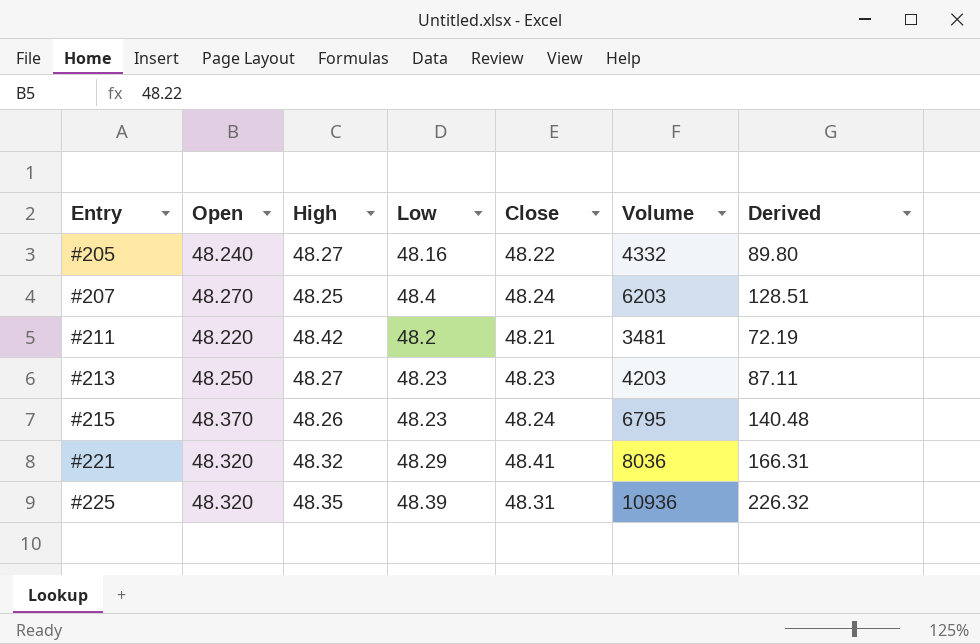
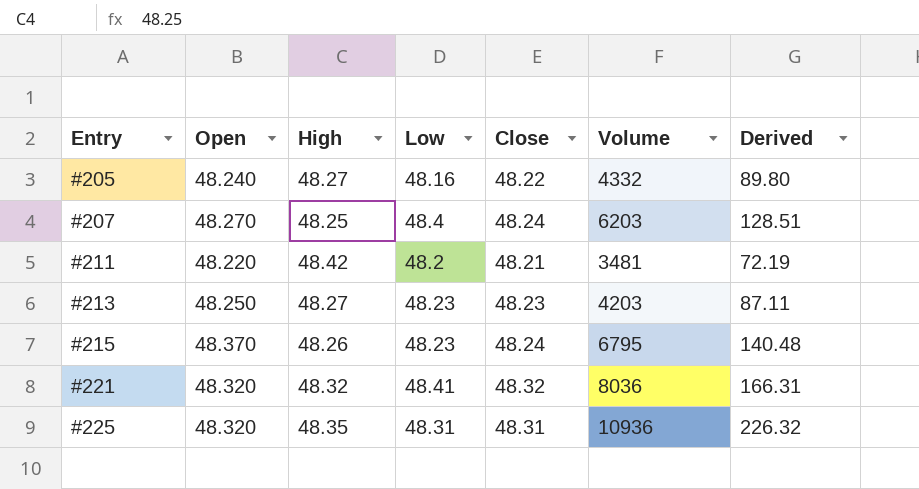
#221 | Low: 48.29 -> 48.41
#221 | Close: 48.41 -> 48.32
#225 | Low: 48.39 -> 48.31

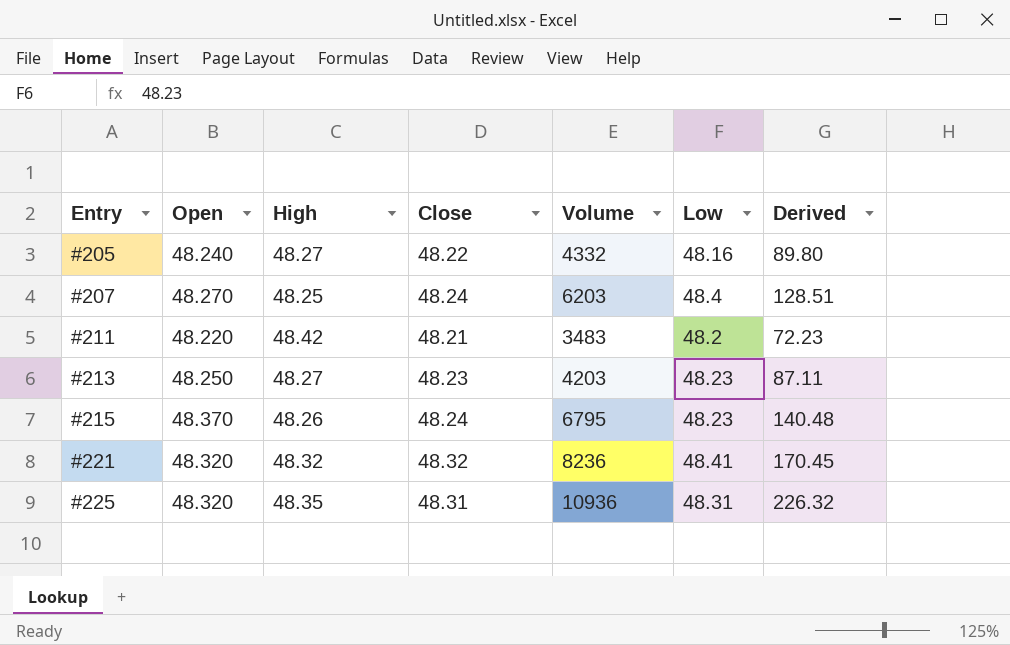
column Low | position: 4 -> 6
#211 | Volume: 3481 -> 3483
#211 | Derived: 72.19 -> 72.23
#221 | Volume: 8036 -> 8236
#221 | Derived: 166.31 -> 170.45

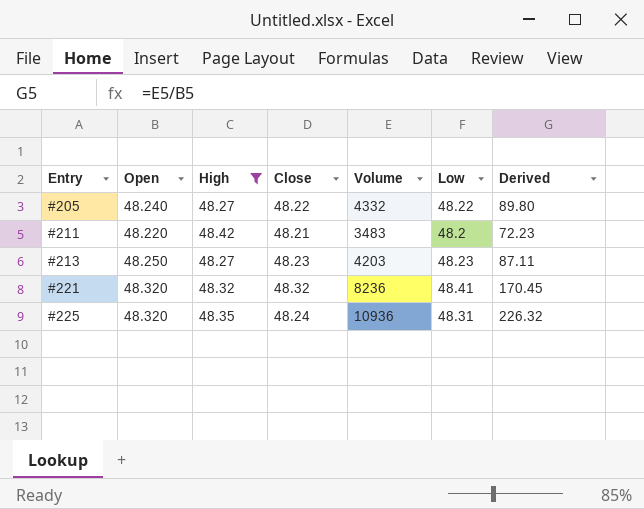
filter: none -> High >= 48.27
#205 | Low: 48.16 -> 48.22
#225 | Close: 48.31 -> 48.24

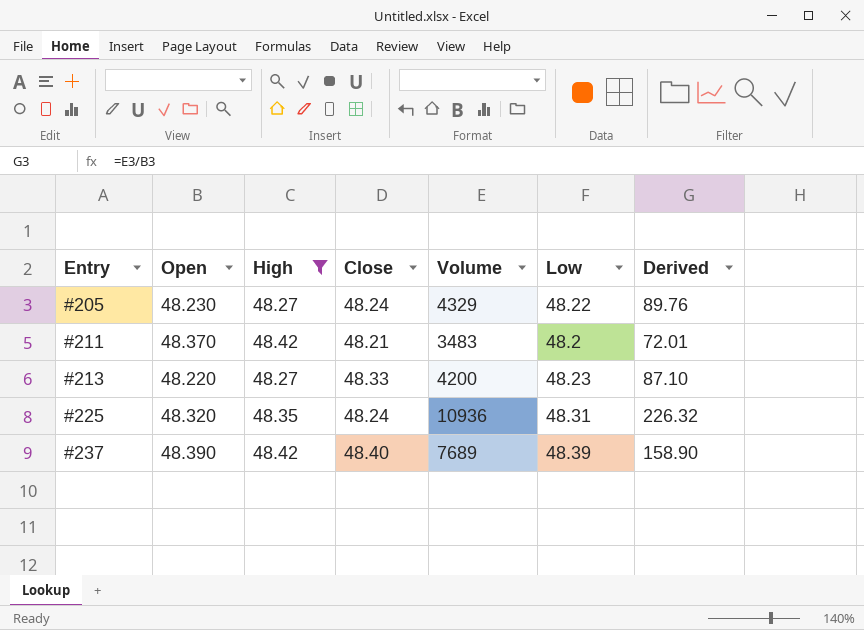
row #221: 48.320 | 48.32 | 48.32 | 8236 | 48.41 | 170.45 -> none
#205 | Open: 48.240 -> 48.230
#205 | Close: 48.22 -> 48.24
#205 | Volume: 4332 -> 4329
#205 | Derived: 89.80 -> 89.76
#211 | Open: 48.220 -> 48.370
#211 | Derived: 72.23 -> 72.01
#213 | Open: 48.250 -> 48.220
#213 | Close: 48.23 -> 48.33
#213 | Volume: 4203 -> 4200
#213 | Derived: 87.11 -> 87.10
row #237: none -> 48.390 | 48.42 | 48.40 | 7689 | 48.39 | 158.90

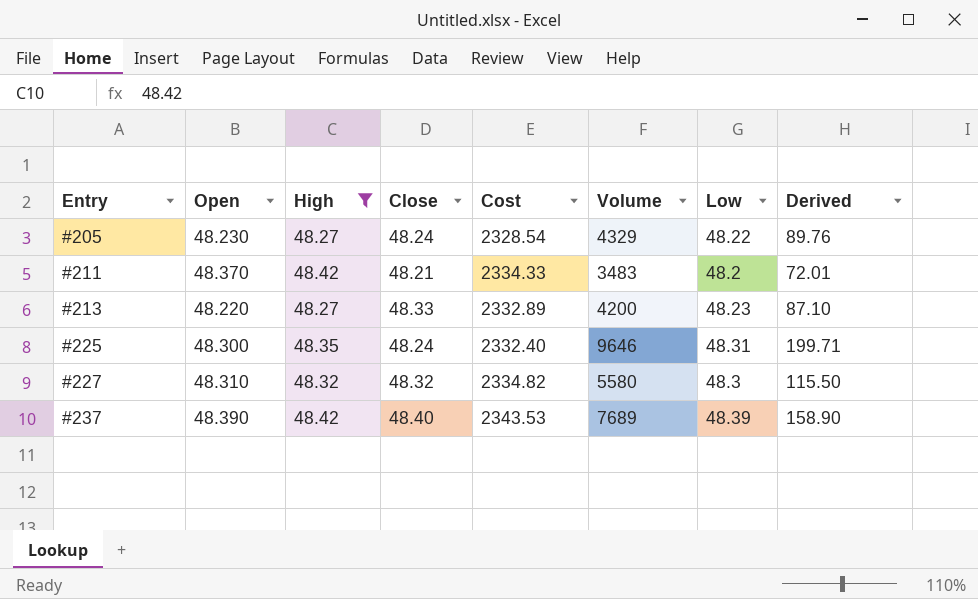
column Cost | formula: none -> [High] * [Close]
#225 | Open: 48.320 -> 48.300
#225 | Volume: 10936 -> 9646
#225 | Derived: 226.32 -> 199.71
row #227: none -> 48.310 | 48.32 | 48.32 | 2334.82 | 5580 | 48.3 | 115.50

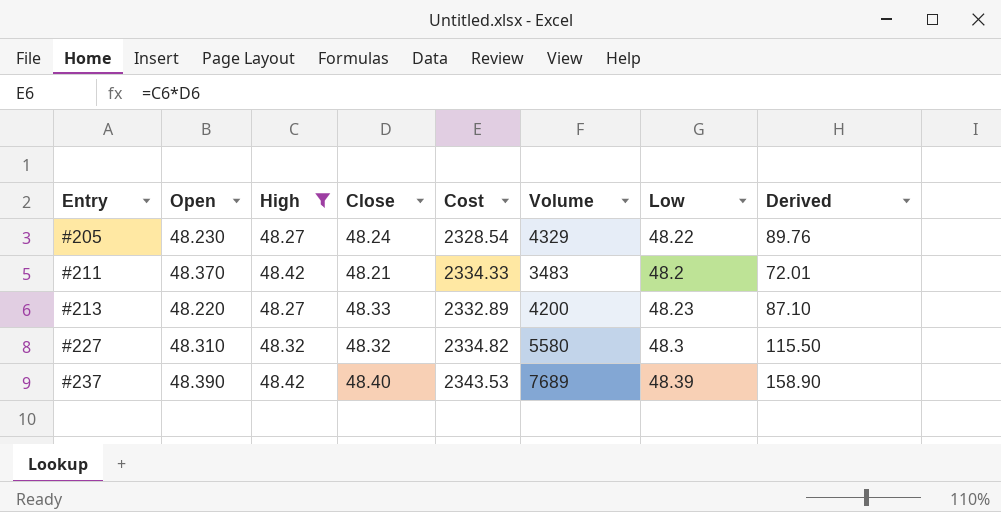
row #225: 48.300 | 48.35 | 48.24 | 2332.40 | 9646 | 48.31 | 199.71 -> none

